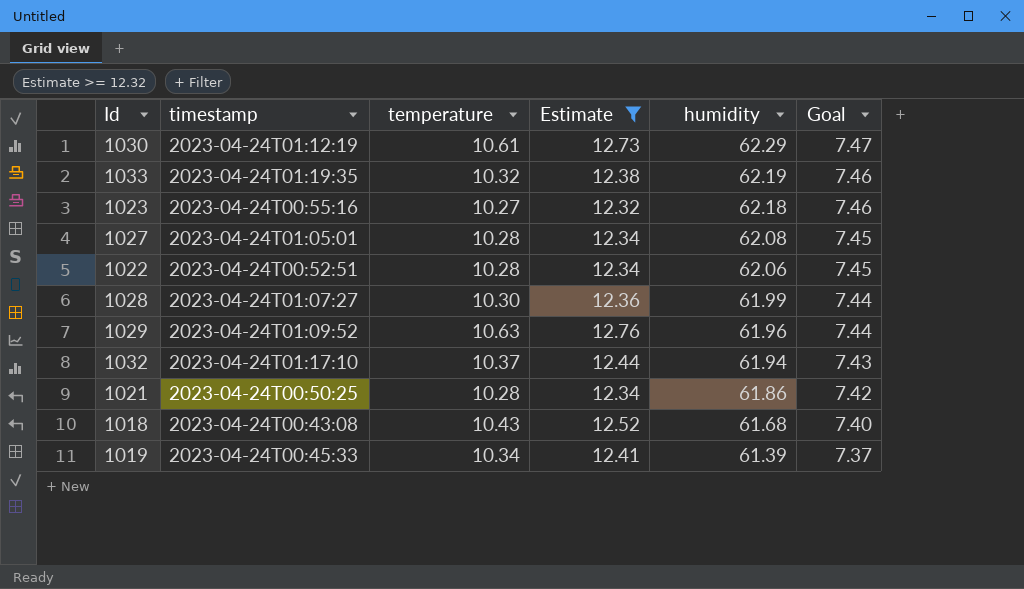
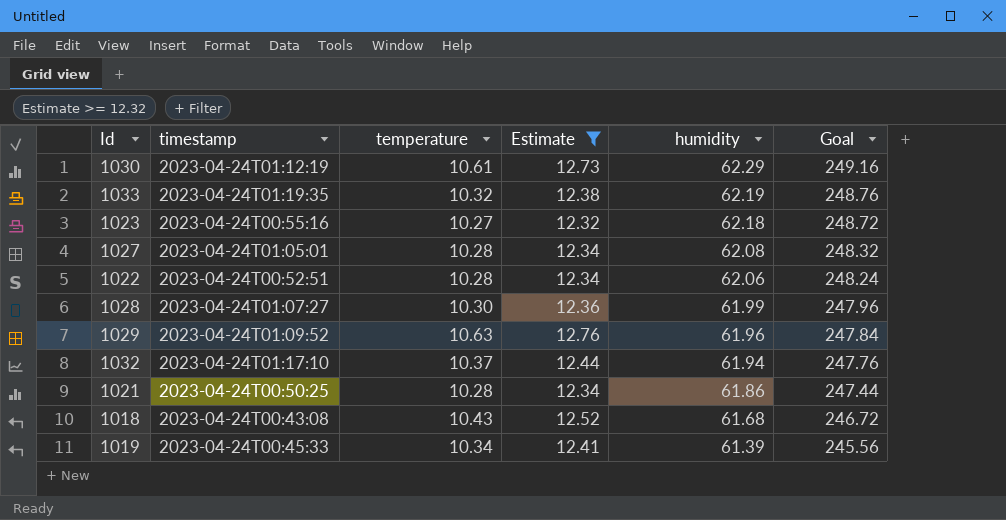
column Goal | formula: [humidity] * 0.12 -> [humidity] * 4

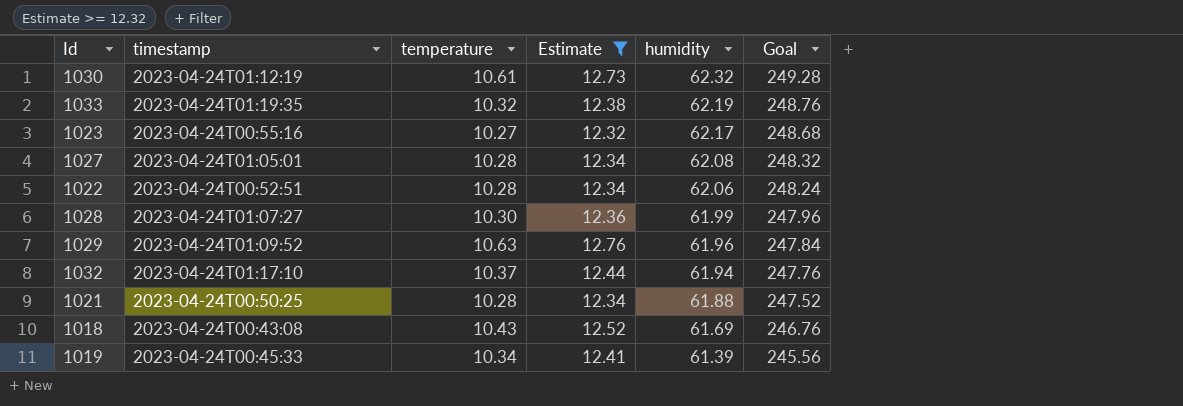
1030 | humidity: 62.29 -> 62.32
1030 | Goal: 249.16 -> 249.28
1023 | humidity: 62.18 -> 62.17
1023 | Goal: 248.72 -> 248.68
1021 | humidity: 61.86 -> 61.88
1021 | Goal: 247.44 -> 247.52
1018 | humidity: 61.68 -> 61.69
1018 | Goal: 246.72 -> 246.76

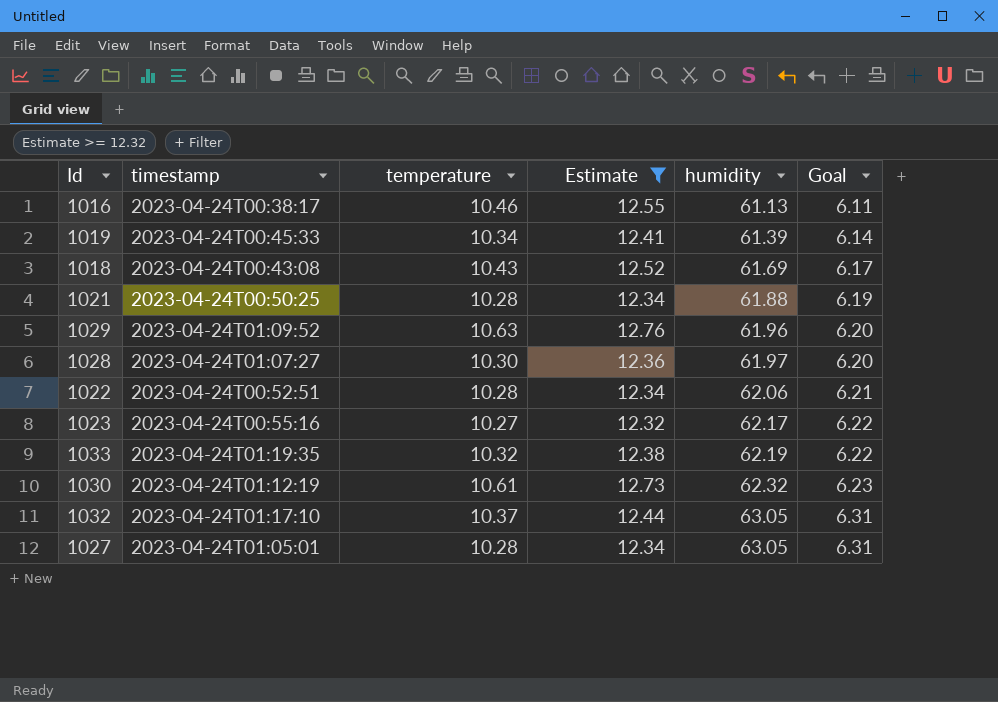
row order: humidity descending -> humidity ascending
column Goal | formula: [humidity] * 4 -> [humidity] * 0.1
row 1016: none -> 2023-04-24T00:38:17 | 10.46 | 12.55 | 61.13 | 6.11
1028 | humidity: 61.99 -> 61.97
1032 | humidity: 61.94 -> 63.05
1027 | humidity: 62.08 -> 63.05

